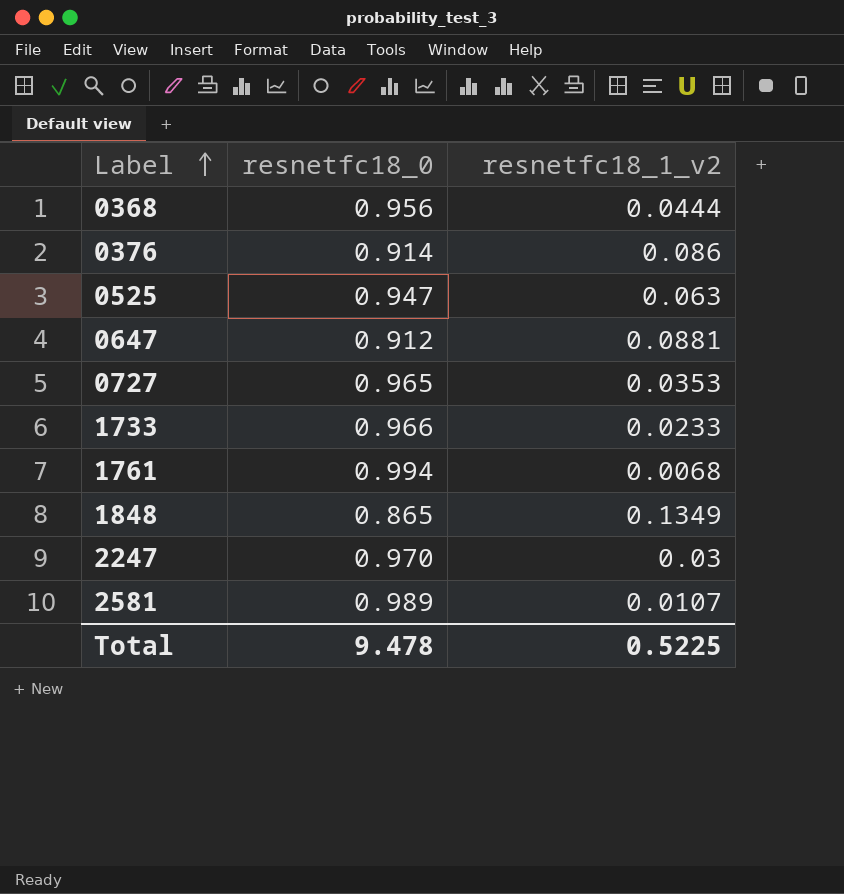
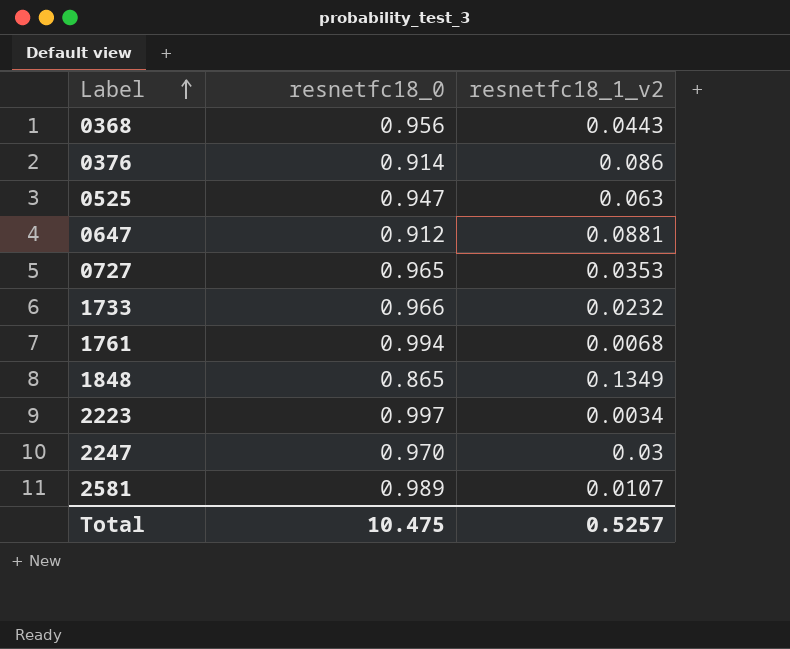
0368 | resnetfc18_1_v2: 0.0444 -> 0.0443
1733 | resnetfc18_1_v2: 0.0233 -> 0.0232
row 2223: none -> 0.997 | 0.0034
Total | resnetfc18_0: 9.478 -> 10.475
Total | resnetfc18_1_v2: 0.5225 -> 0.5257

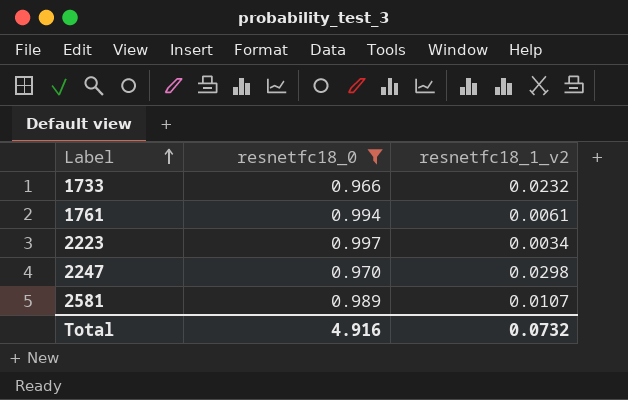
filter: none -> resnetfc18_0 >= 0.966
1761 | resnetfc18_1_v2: 0.0068 -> 0.0061
2247 | resnetfc18_1_v2: 0.03 -> 0.0298
Total | resnetfc18_0: 10.475 -> 4.916
Total | resnetfc18_1_v2: 0.5257 -> 0.0732

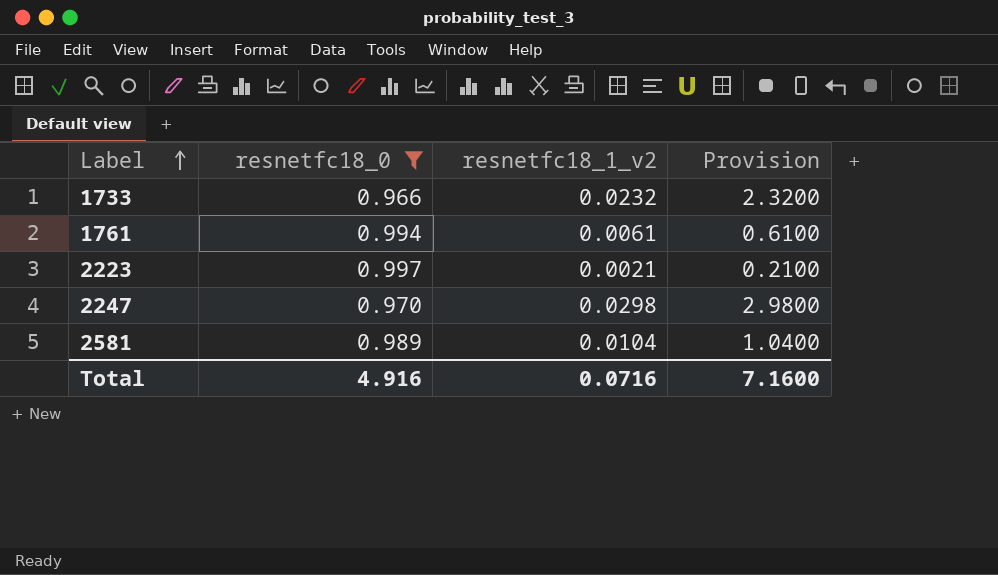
column Provision | formula: none -> [resnetfc18_1_v2] * 100
2223 | resnetfc18_1_v2: 0.0034 -> 0.0021
2581 | resnetfc18_1_v2: 0.0107 -> 0.0104
Total | resnetfc18_1_v2: 0.0732 -> 0.0716

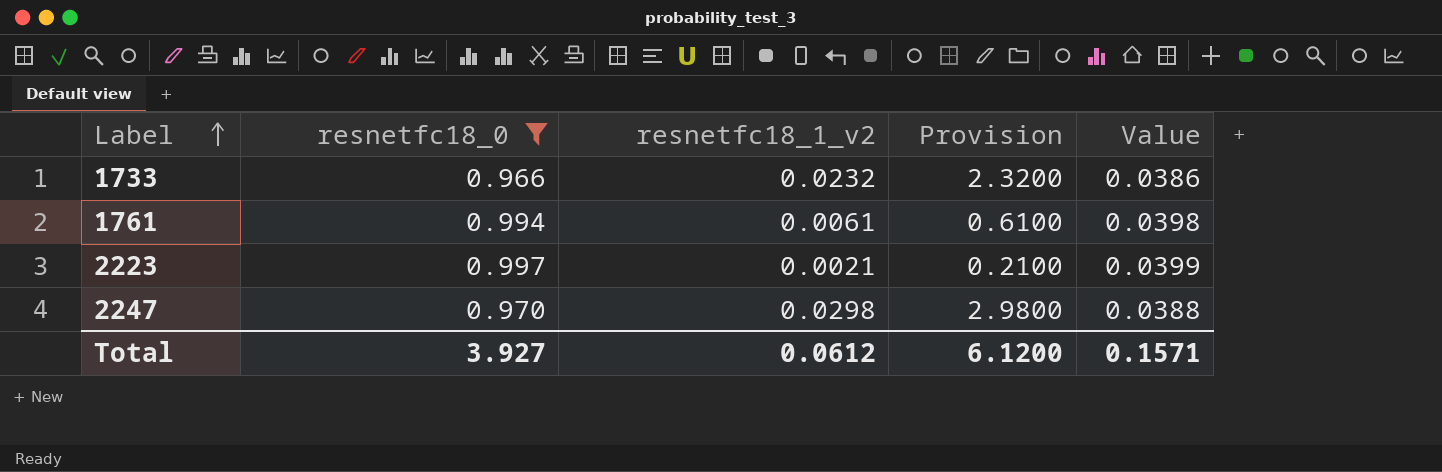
column Value | formula: none -> [resnetfc18_0] * 0.04
row 2581: 0.989 | 0.0104 | 1.0400 -> none
Total | resnetfc18_0: 4.916 -> 3.927
Total | resnetfc18_1_v2: 0.0716 -> 0.0612
Total | Provision: 7.1600 -> 6.1200

